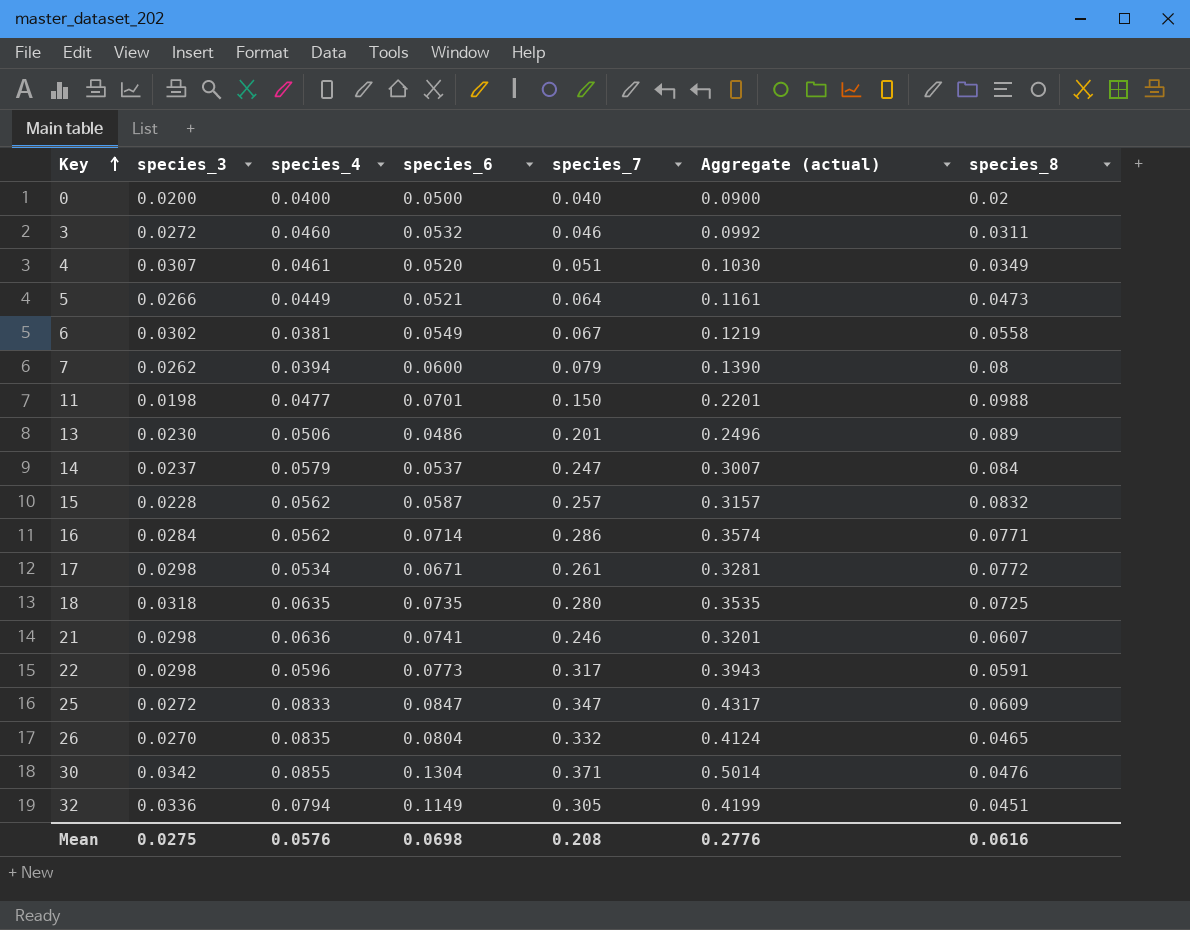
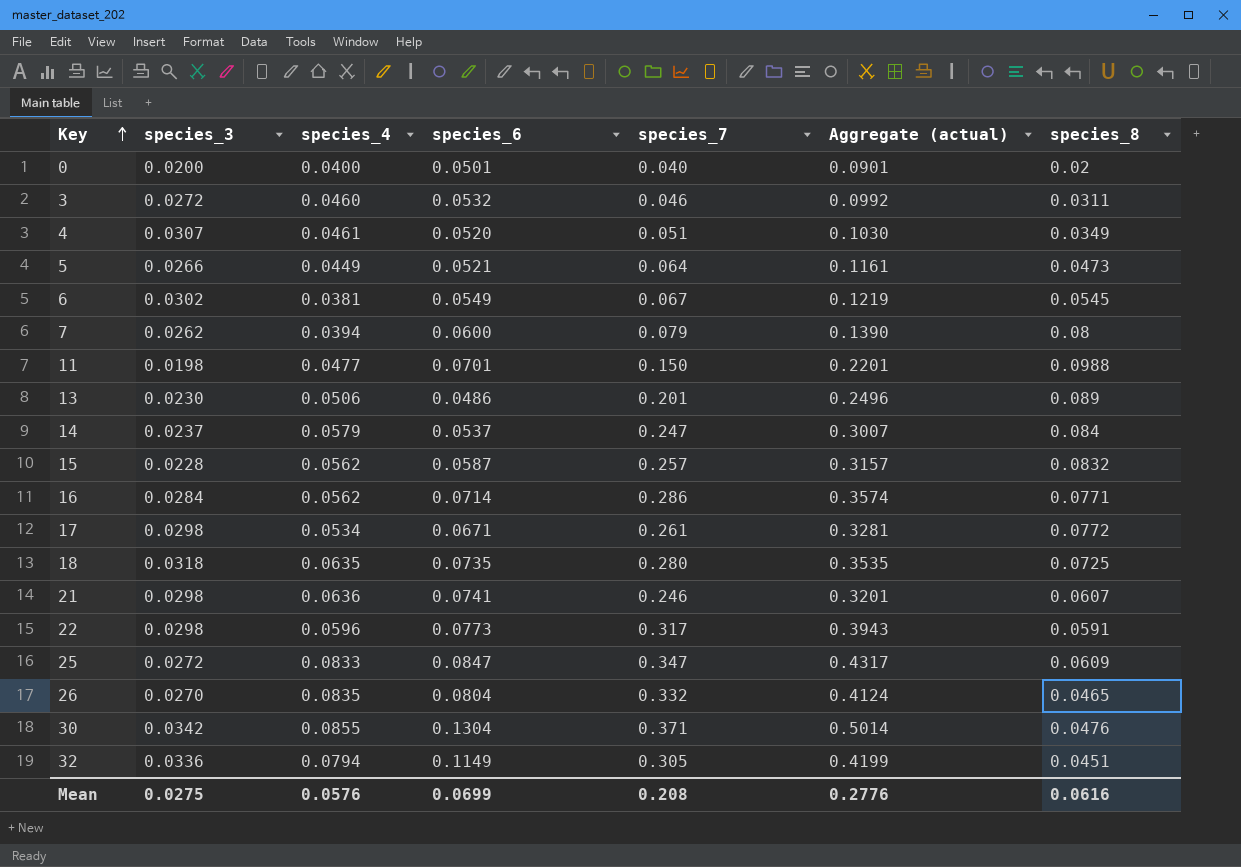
0 | species_6: 0.0500 -> 0.0501
0 | Aggregate (actual): 0.0900 -> 0.0901
6 | species_8: 0.0558 -> 0.0545
Mean | species_6: 0.0698 -> 0.0699

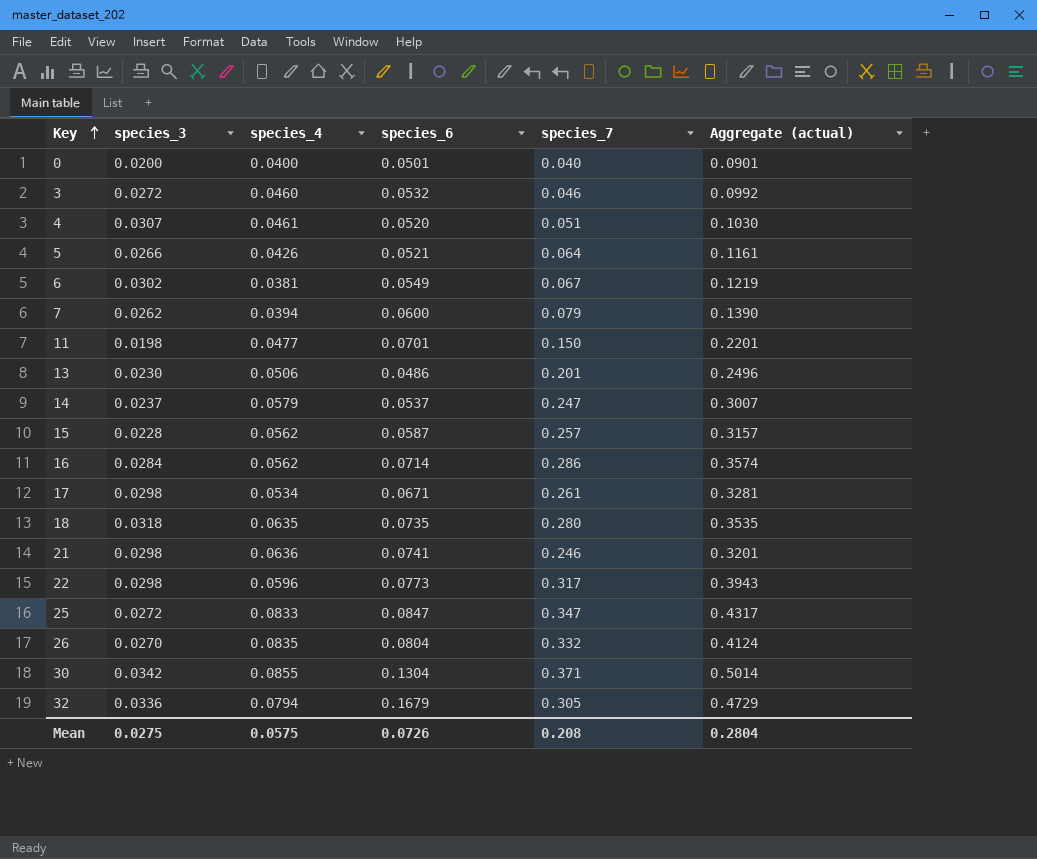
column species_8 | position: 7 -> none
5 | species_4: 0.0449 -> 0.0426
32 | species_6: 0.1149 -> 0.1679
32 | Aggregate (actual): 0.4199 -> 0.4729
Mean | species_4: 0.0576 -> 0.0575
Mean | species_6: 0.0699 -> 0.0726
Mean | Aggregate (actual): 0.2776 -> 0.2804

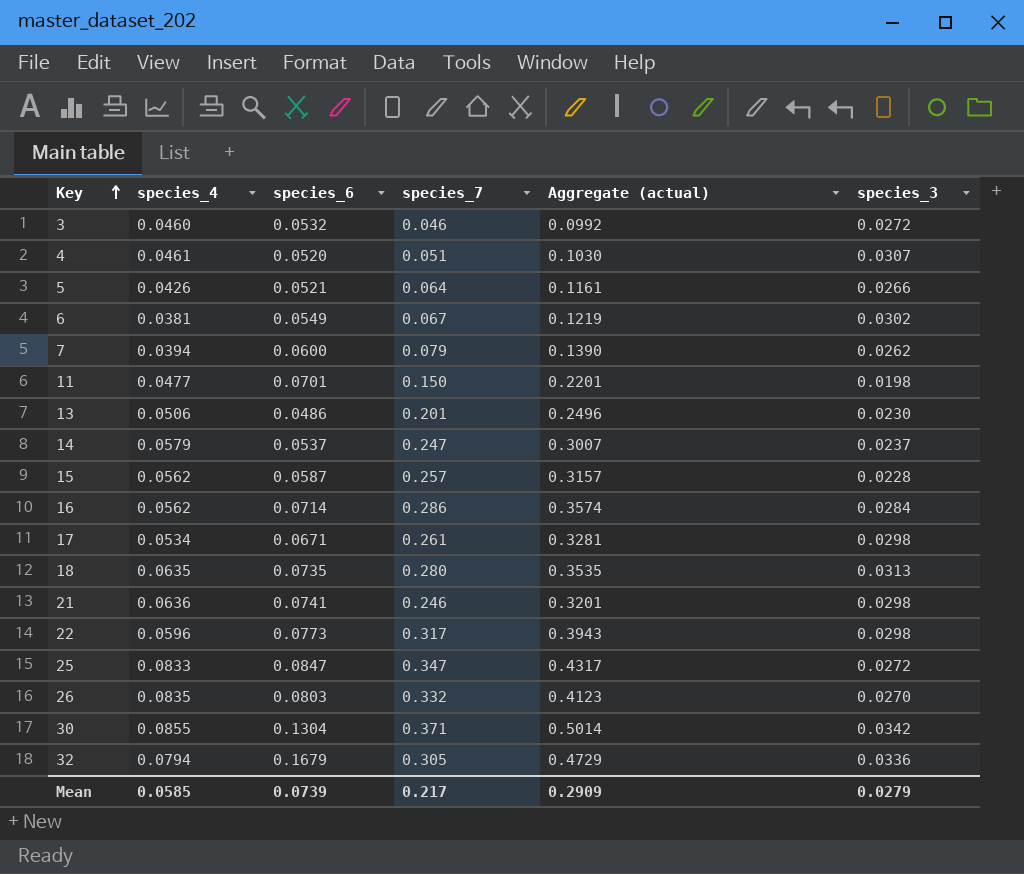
column species_3 | position: 2 -> 6
row 0: 0.0200 | 0.0400 | 0.0501 | 0.040 | 0.0901 -> none
18 | species_3: 0.0318 -> 0.0313
26 | species_6: 0.0804 -> 0.0803
26 | Aggregate (actual): 0.4124 -> 0.4123
Mean | species_4: 0.0575 -> 0.0585
Mean | species_6: 0.0726 -> 0.0739
Mean | species_7: 0.208 -> 0.217
Mean | Aggregate (actual): 0.2804 -> 0.2909
Mean | species_3: 0.0275 -> 0.0279

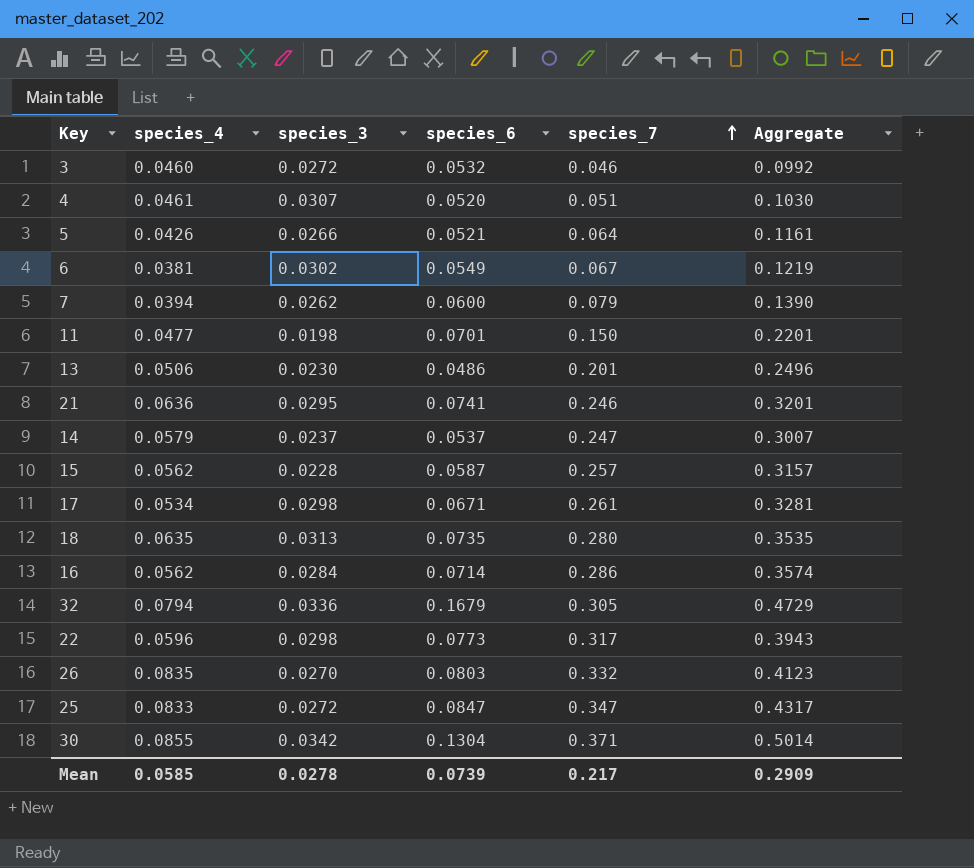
row order: Key ascending -> species_7 ascending
column species_3 | position: 6 -> 3
column name: Aggregate (actual) -> Aggregate
21 | species_3: 0.0298 -> 0.0295
Mean | species_3: 0.0279 -> 0.0278

